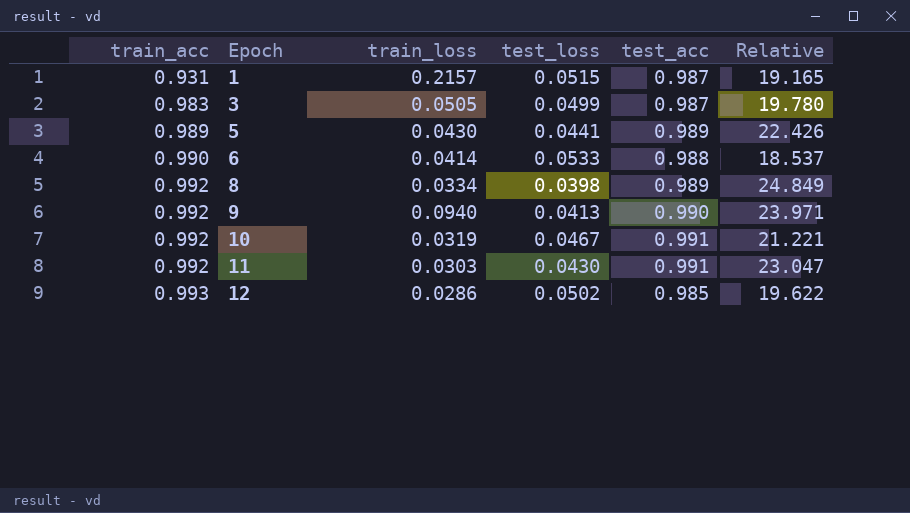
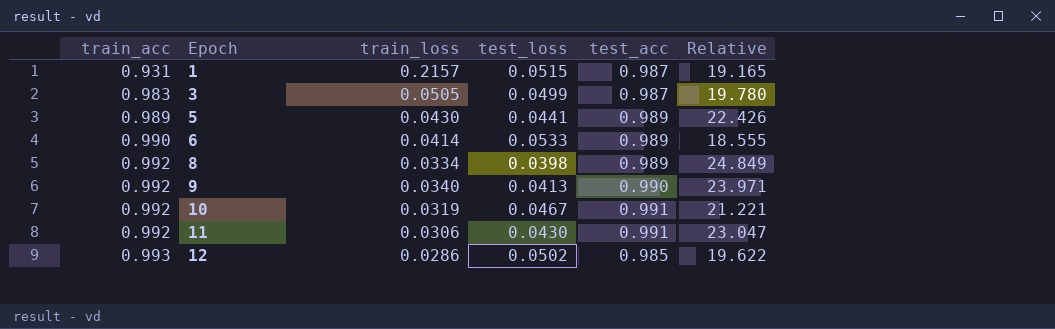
6 | test_acc: 0.988 -> 0.989
6 | Relative: 18.537 -> 18.555
9 | train_loss: 0.0940 -> 0.0340
11 | train_loss: 0.0303 -> 0.0306

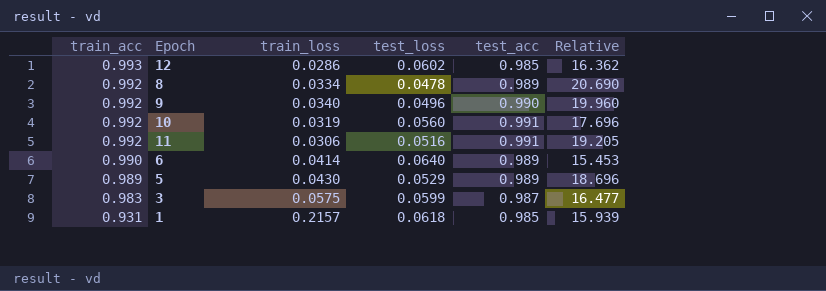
row order: train_acc ascending -> train_acc descending
12 | test_loss: 0.0502 -> 0.0602
12 | Relative: 19.622 -> 16.362
8 | test_loss: 0.0398 -> 0.0478
8 | Relative: 24.849 -> 20.690
9 | test_loss: 0.0413 -> 0.0496
9 | Relative: 23.971 -> 19.960
10 | test_loss: 0.0467 -> 0.0560
10 | Relative: 21.221 -> 17.696
11 | test_loss: 0.0430 -> 0.0516
11 | Relative: 23.047 -> 19.205
6 | test_loss: 0.0533 -> 0.0640
6 | Relative: 18.555 -> 15.453
5 | test_loss: 0.0441 -> 0.0529
5 | Relative: 22.426 -> 18.696
3 | train_loss: 0.0505 -> 0.0575
3 | test_loss: 0.0499 -> 0.0599
3 | Relative: 19.780 -> 16.477
1 | test_loss: 0.0515 -> 0.0618
1 | test_acc: 0.987 -> 0.985
1 | Relative: 19.165 -> 15.939

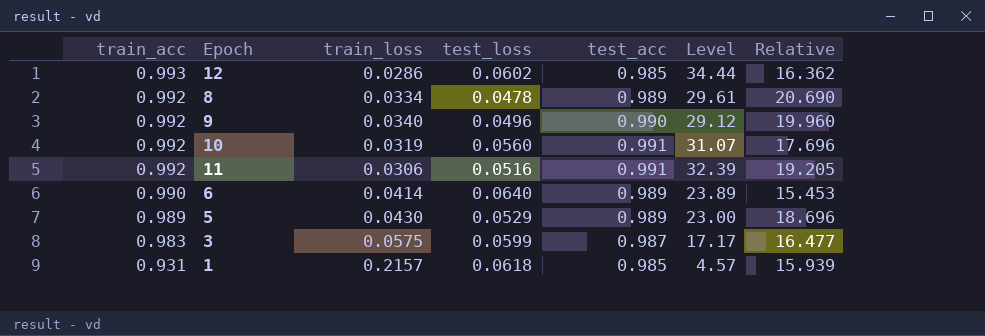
column Level | formula: none -> [test_acc] / [train_loss]

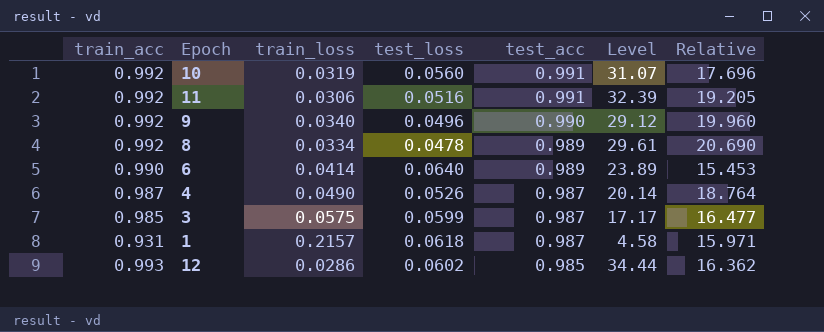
row order: train_acc descending -> test_acc descending
row 5: 0.989 | 0.0430 | 0.0529 | 0.989 | 23.00 | 18.696 -> none
row 4: none -> 0.987 | 0.0490 | 0.0526 | 0.987 | 20.14 | 18.764
3 | train_acc: 0.983 -> 0.985
1 | test_acc: 0.985 -> 0.987
1 | Level: 4.57 -> 4.58
1 | Relative: 15.939 -> 15.971

